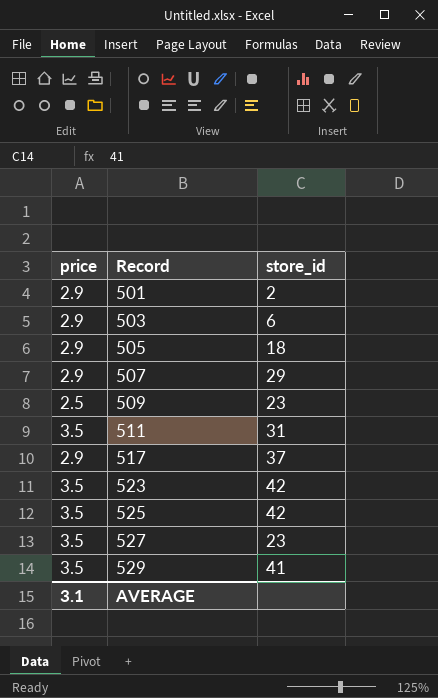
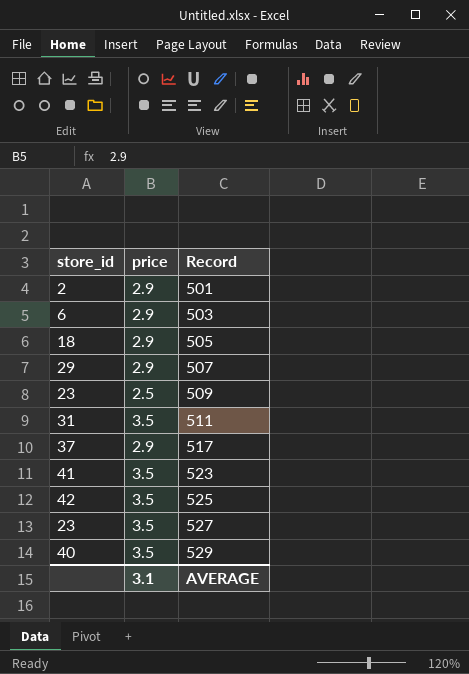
column store_id | position: 3 -> 1
523 | store_id: 42 -> 41
529 | store_id: 41 -> 40

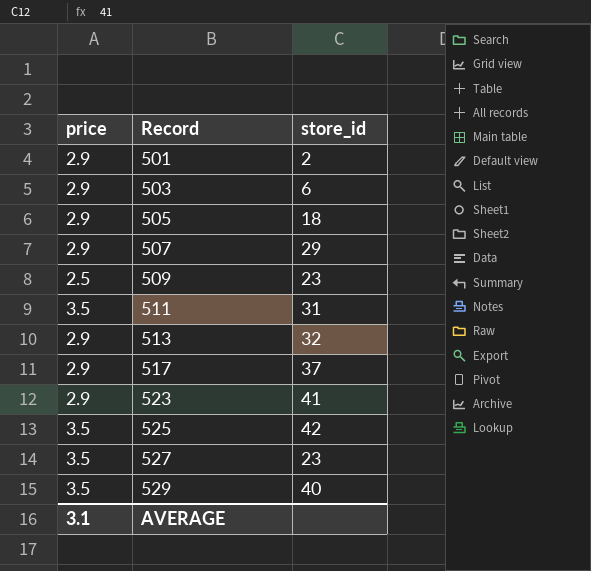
column store_id | position: 1 -> 3
row 513: none -> 2.9 | 32
523 | price: 3.5 -> 2.9

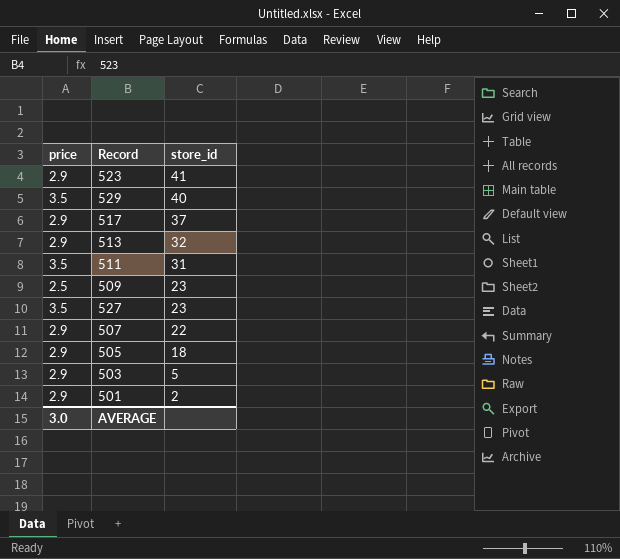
row order: Record ascending -> store_id descending
row 525: 3.5 | 42 -> none
507 | store_id: 29 -> 22
503 | store_id: 6 -> 5
AVERAGE | price: 3.1 -> 3.0

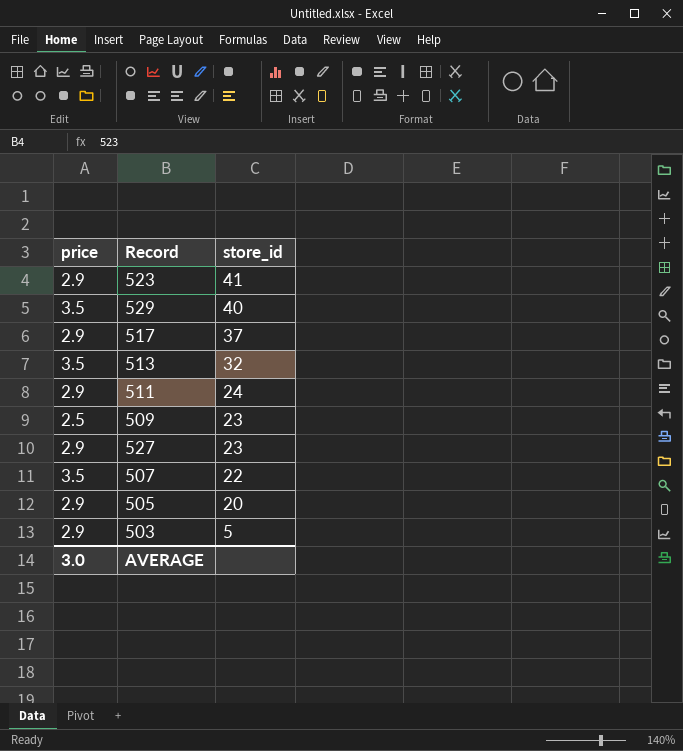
row 501: 2.9 | 2 -> none
513 | price: 2.9 -> 3.5
511 | price: 3.5 -> 2.9
511 | store_id: 31 -> 24
527 | price: 3.5 -> 2.9
507 | price: 2.9 -> 3.5
505 | store_id: 18 -> 20

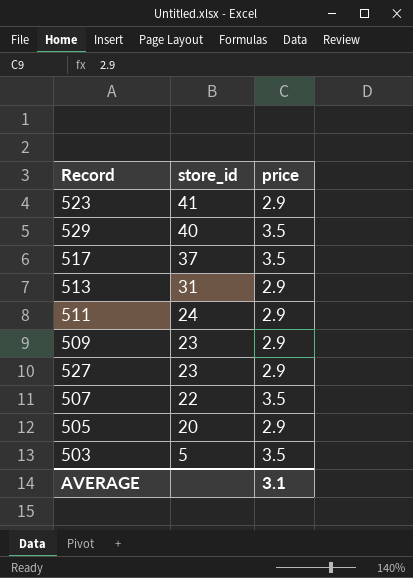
column price | position: 1 -> 3
517 | price: 2.9 -> 3.5
513 | store_id: 32 -> 31
513 | price: 3.5 -> 2.9
509 | price: 2.5 -> 2.9
503 | price: 2.9 -> 3.5
AVERAGE | price: 3.0 -> 3.1

